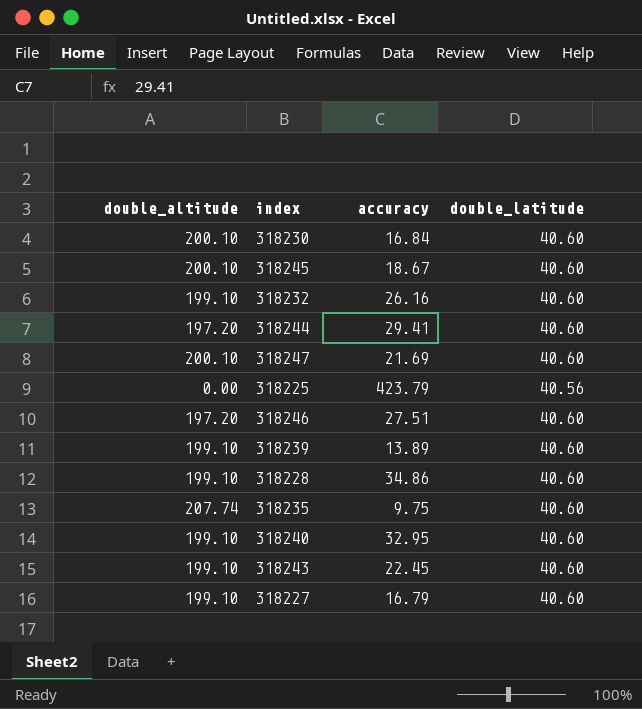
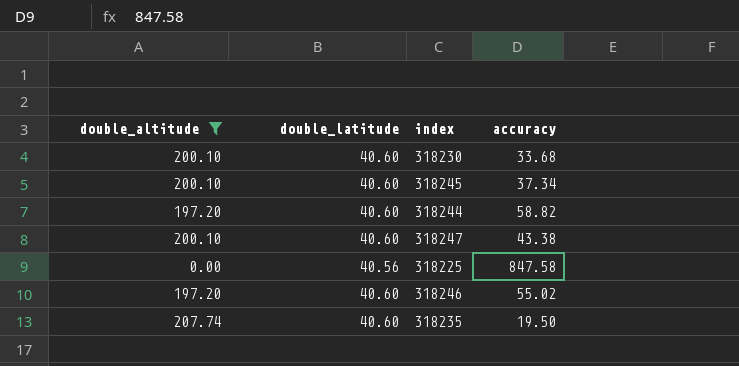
filter: none -> double_altitude != 199.10
column double_latitude | position: 4 -> 2
318230 | accuracy: 16.84 -> 33.68
318245 | accuracy: 18.67 -> 37.34
318244 | accuracy: 29.41 -> 58.82
318247 | accuracy: 21.69 -> 43.38
318225 | accuracy: 423.79 -> 847.58
318246 | accuracy: 27.51 -> 55.02
318235 | accuracy: 9.75 -> 19.50

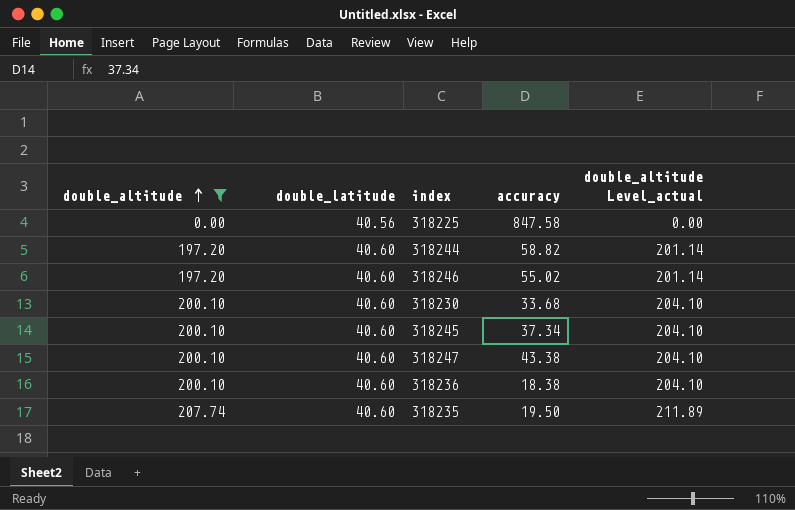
row order: none -> double_altitude ascending
column double_altitude Level_actual | formula: none -> [double_altitude] * 1.02
row 318236: none -> 200.10 | 40.60 | 18.38 | 204.10

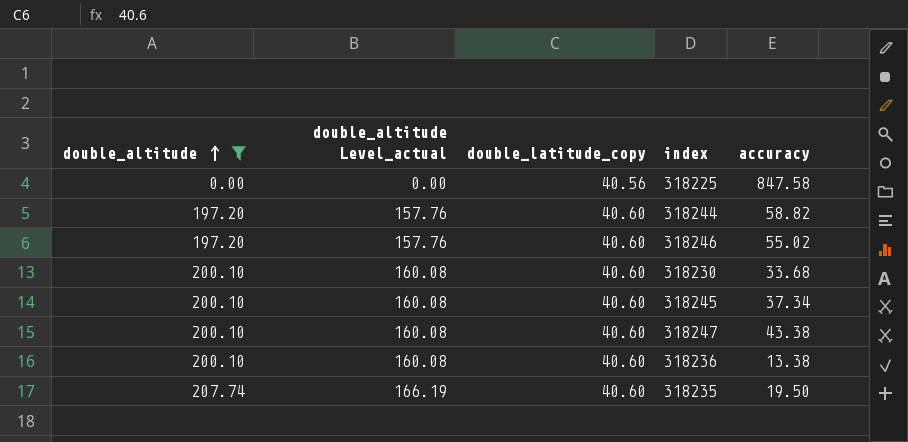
column double_altitude Level_actual | formula: [double_altitude] * 1.02 -> [double_altitude] * 0.8
column double_altitude Level_actual | position: 5 -> 2
column name: double_latitude -> double_latitude_copy
318236 | accuracy: 18.38 -> 13.38

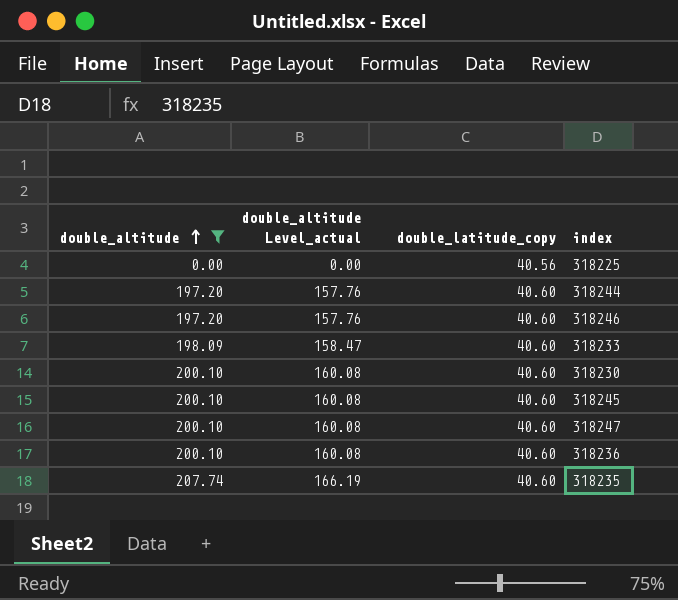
column accuracy | position: 5 -> none
row 318233: none -> 198.09 | 158.47 | 40.60

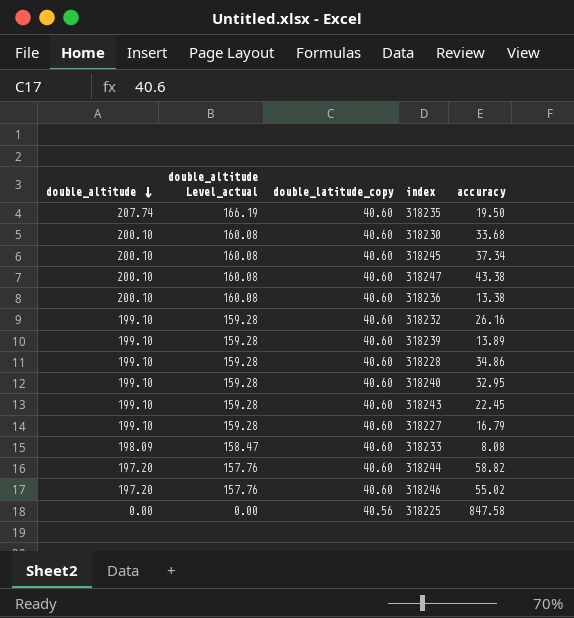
filter: double_altitude != 199.10 -> none
row order: double_altitude ascending -> double_altitude descending
column accuracy | position: none -> 5

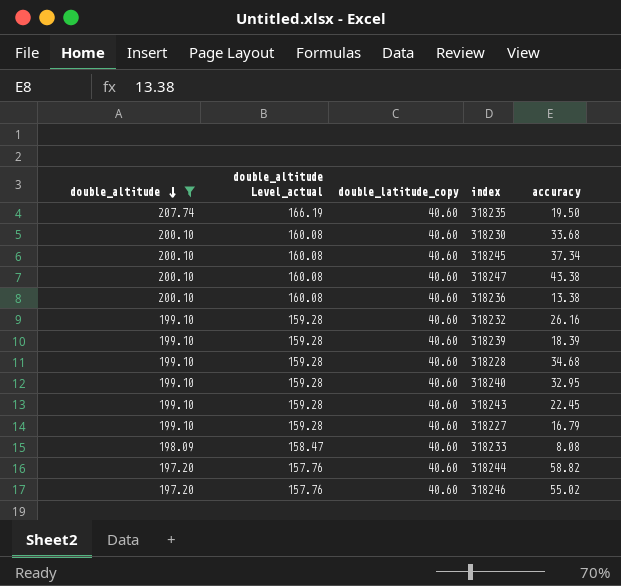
filter: none -> double_altitude != 0.00
318239 | accuracy: 13.89 -> 18.39
318228 | accuracy: 34.86 -> 34.68

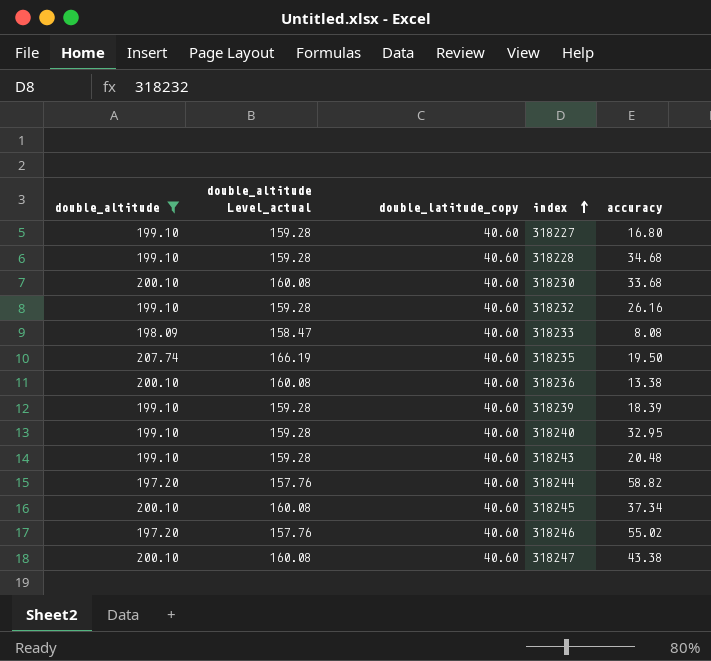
row order: double_altitude descending -> index ascending
318227 | accuracy: 16.79 -> 16.80
318243 | accuracy: 22.45 -> 20.48

